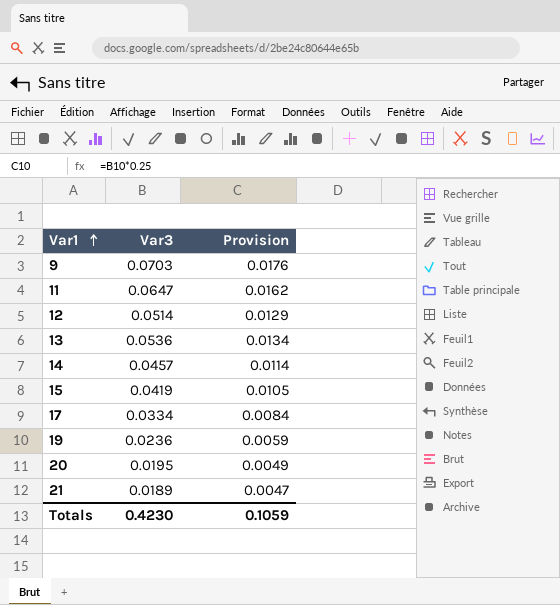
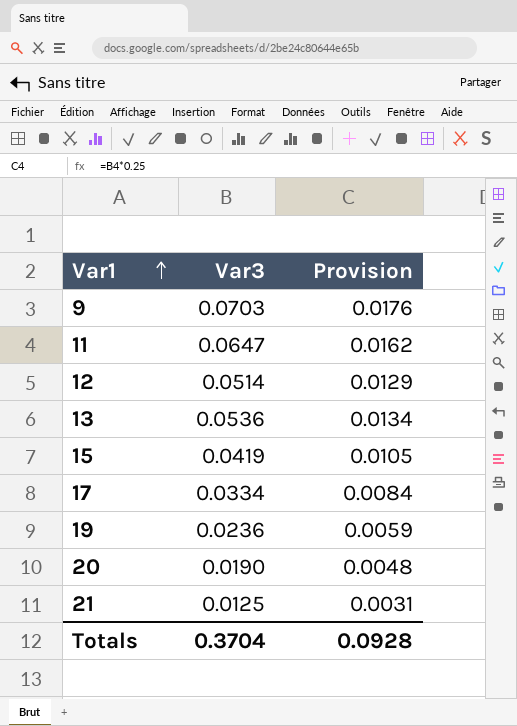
row 14: 0.0457 | 0.0114 -> none
20 | Var3: 0.0195 -> 0.0190
20 | Provision: 0.0049 -> 0.0048
21 | Var3: 0.0189 -> 0.0125
21 | Provision: 0.0047 -> 0.0031
Totals | Var3: 0.4230 -> 0.3704
Totals | Provision: 0.1059 -> 0.0928

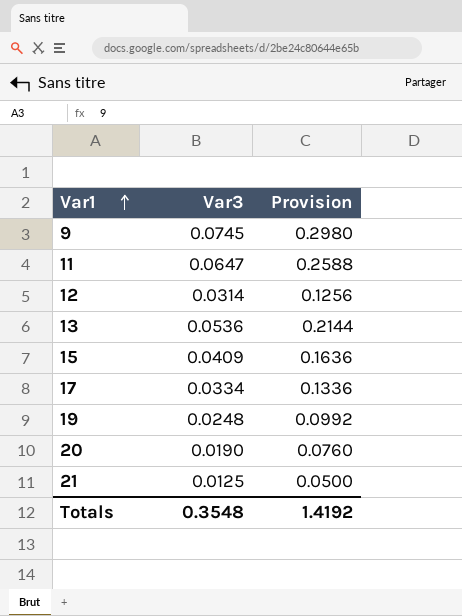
column Provision | formula: [Var3] * 0.25 -> [Var3] * 4
9 | Var3: 0.0703 -> 0.0745
12 | Var3: 0.0514 -> 0.0314
15 | Var3: 0.0419 -> 0.0409
19 | Var3: 0.0236 -> 0.0248
Totals | Var3: 0.3704 -> 0.3548
Totals | Provision: 0.0928 -> 1.4192

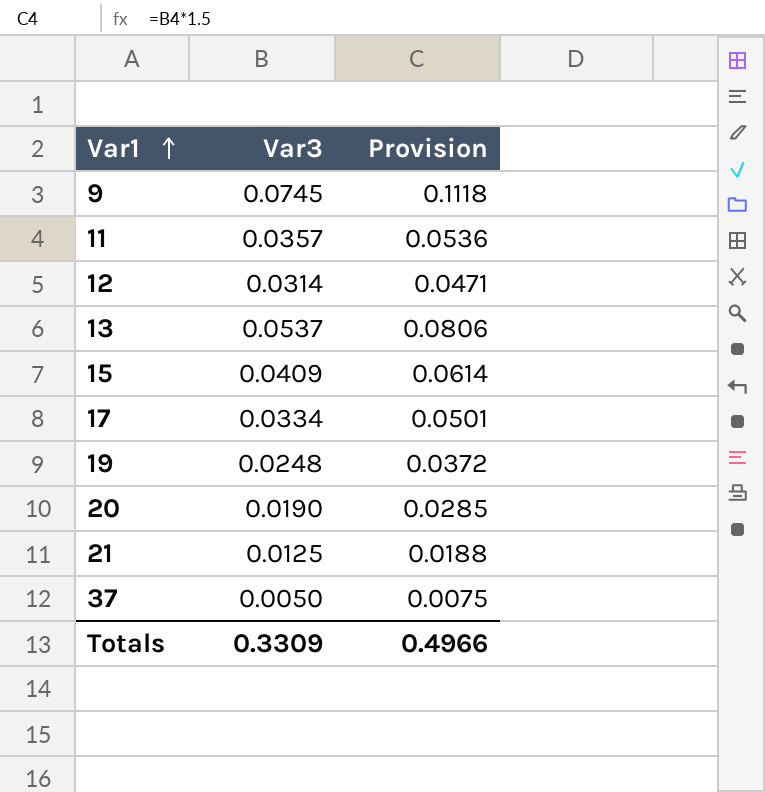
column Provision | formula: [Var3] * 4 -> [Var3] * 1.5
11 | Var3: 0.0647 -> 0.0357
13 | Var3: 0.0536 -> 0.0537
row 37: none -> 0.0050 | 0.0075
Totals | Var3: 0.3548 -> 0.3309
Totals | Provision: 1.4192 -> 0.4966

